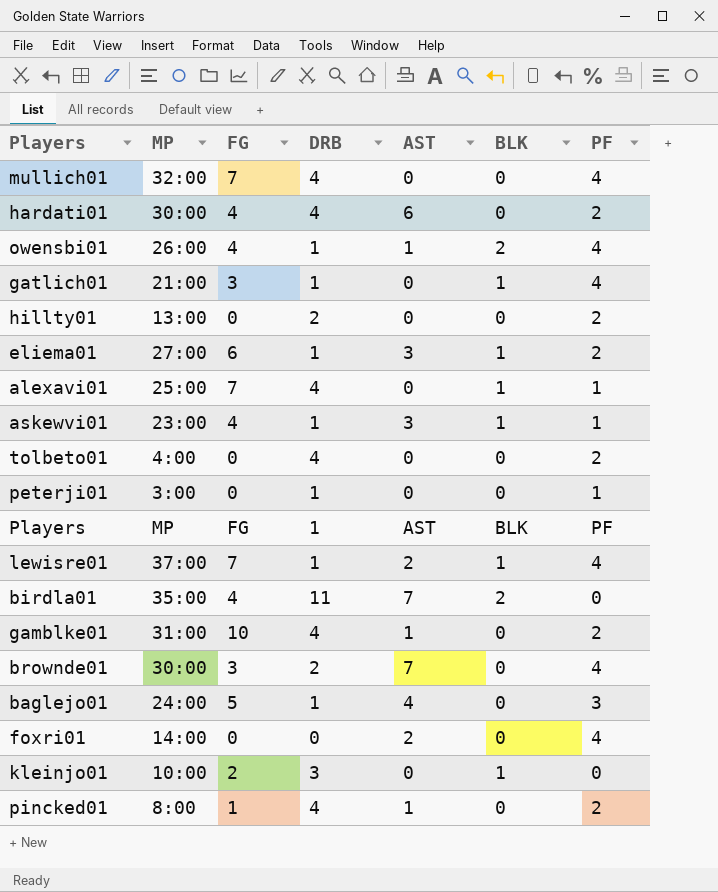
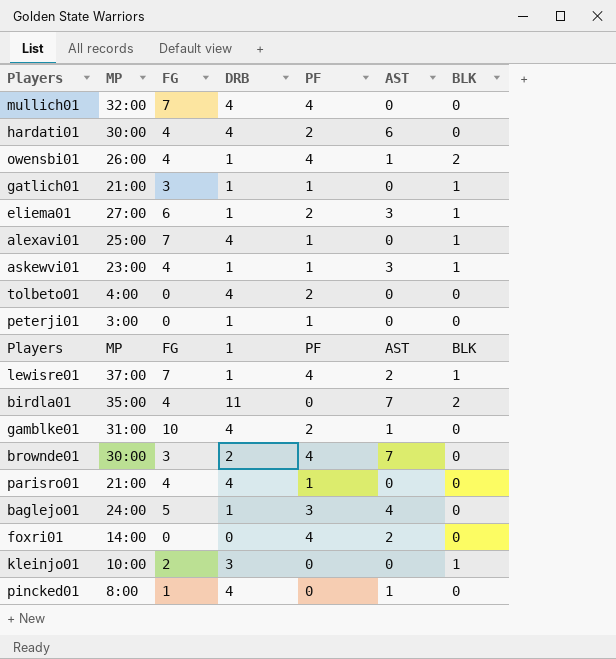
column PF | position: 7 -> 5
row hillty01: 13:00 | 0 | 2 | 0 | 0 | 2 -> none
gatlich01 | PF: 4 -> 1
row parisro01: none -> 21:00 | 4 | 4 | 1 | 0 | 0
pincked01 | PF: 2 -> 0

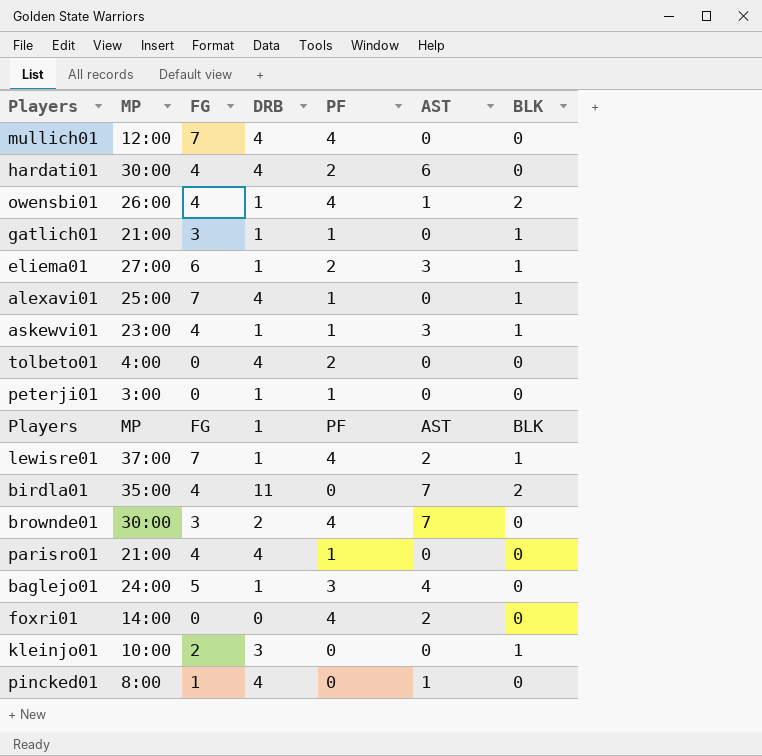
row gamblke01: 31:00 | 10 | 4 | 2 | 1 | 0 -> none
mullich01 | MP: 32:00 -> 12:00

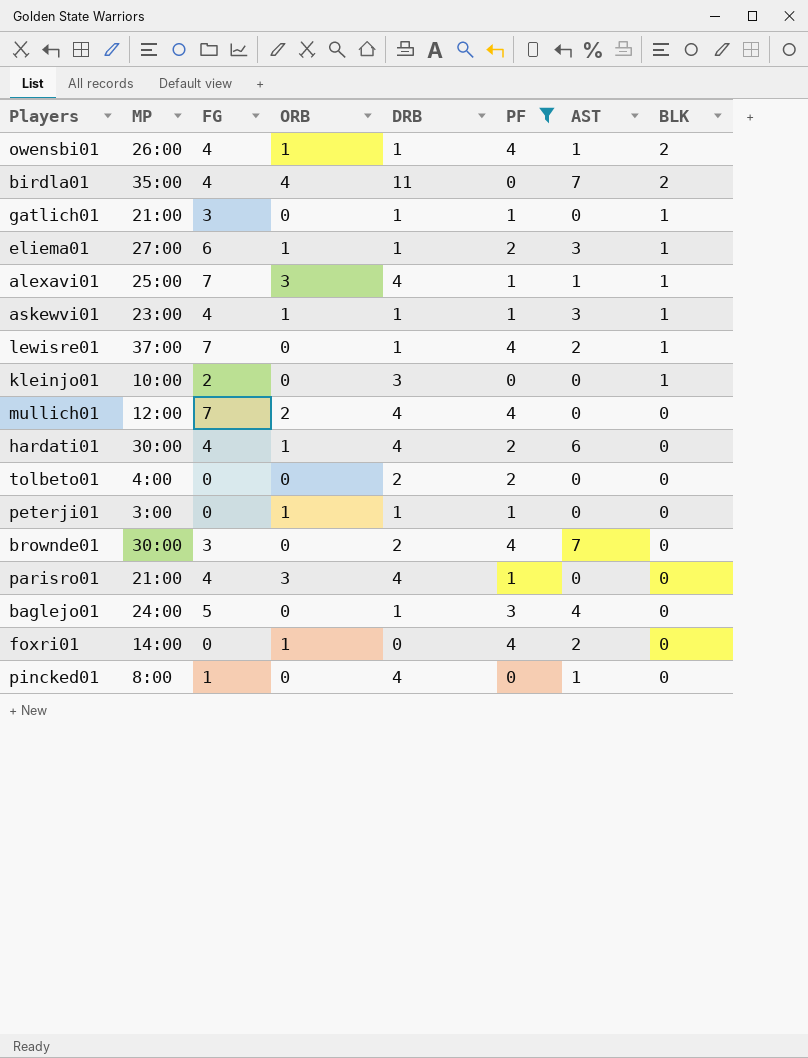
filter: none -> PF != PF
row order: none -> BLK descending
column ORB | position: none -> 4
alexavi01 | AST: 0 -> 1
tolbeto01 | DRB: 4 -> 2

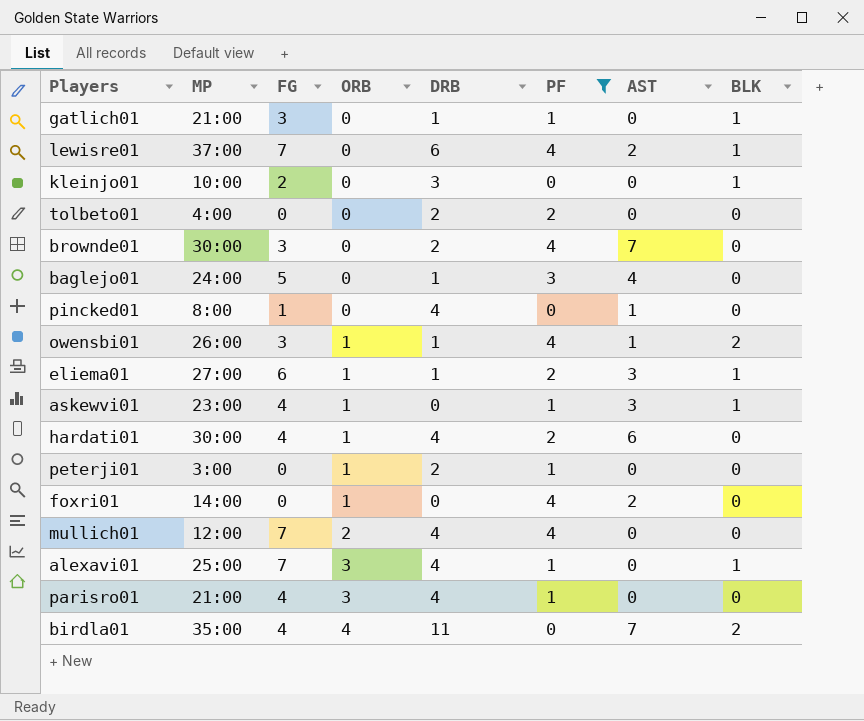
row order: BLK descending -> ORB ascending
lewisre01 | DRB: 1 -> 6
owensbi01 | FG: 4 -> 3
askewvi01 | DRB: 1 -> 0
peterji01 | DRB: 1 -> 2
alexavi01 | AST: 1 -> 0

